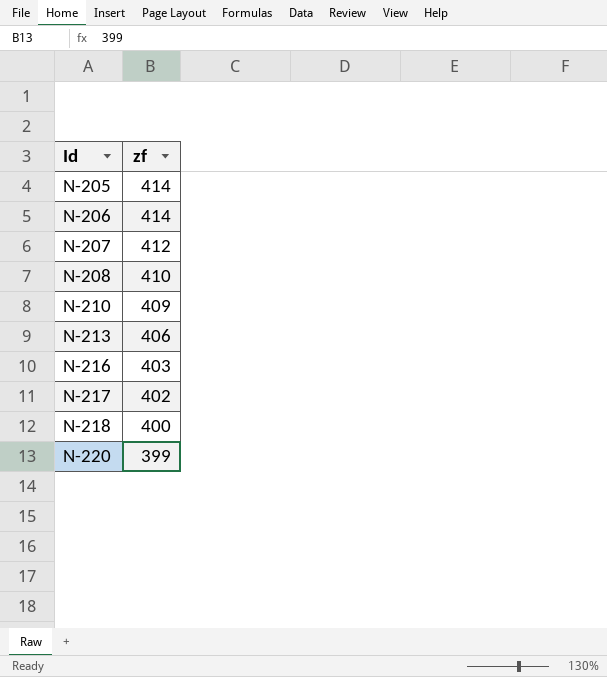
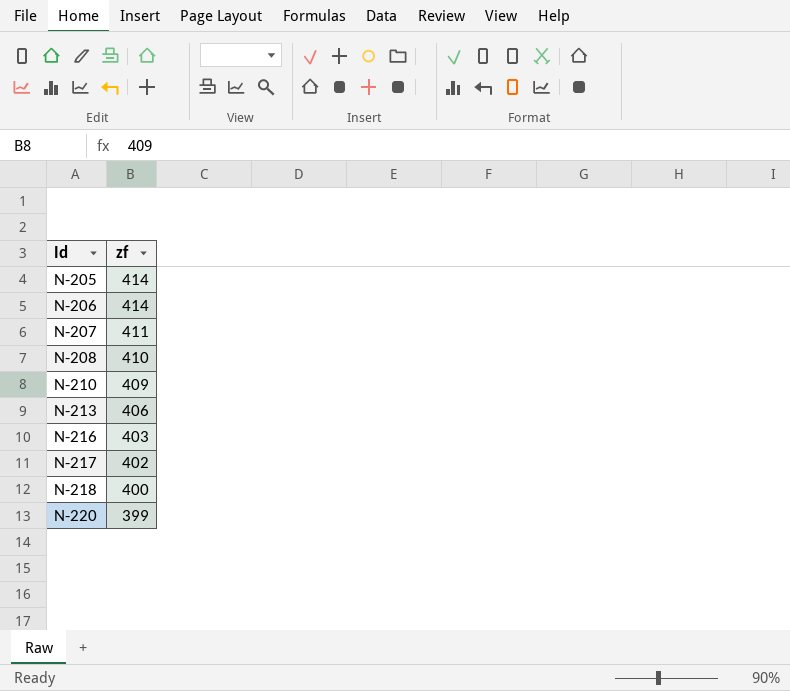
N-207 | zf: 412 -> 411

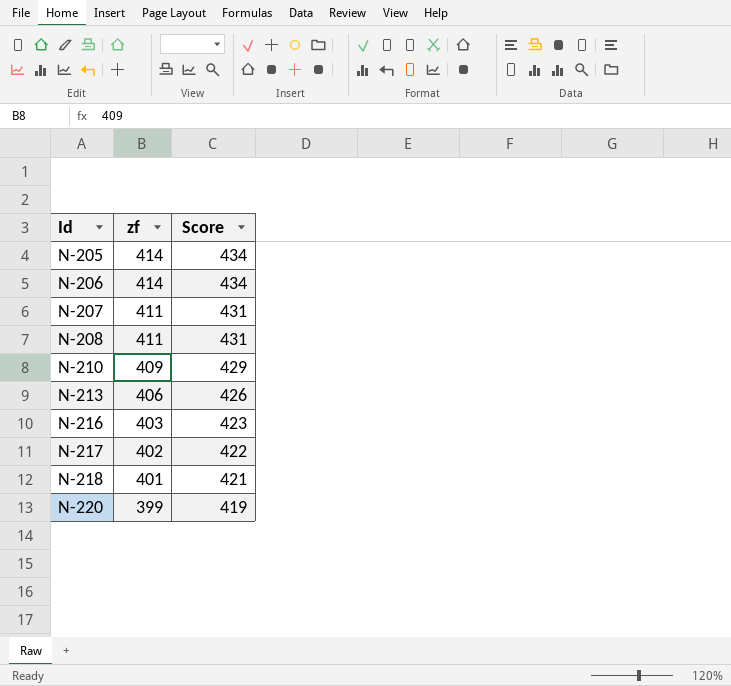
column Score | formula: none -> [zf] + 20
N-208 | zf: 410 -> 411
N-218 | zf: 400 -> 401

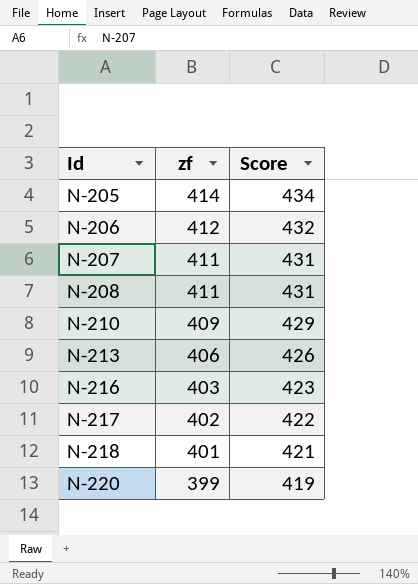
N-206 | zf: 414 -> 412
N-206 | Score: 434 -> 432

